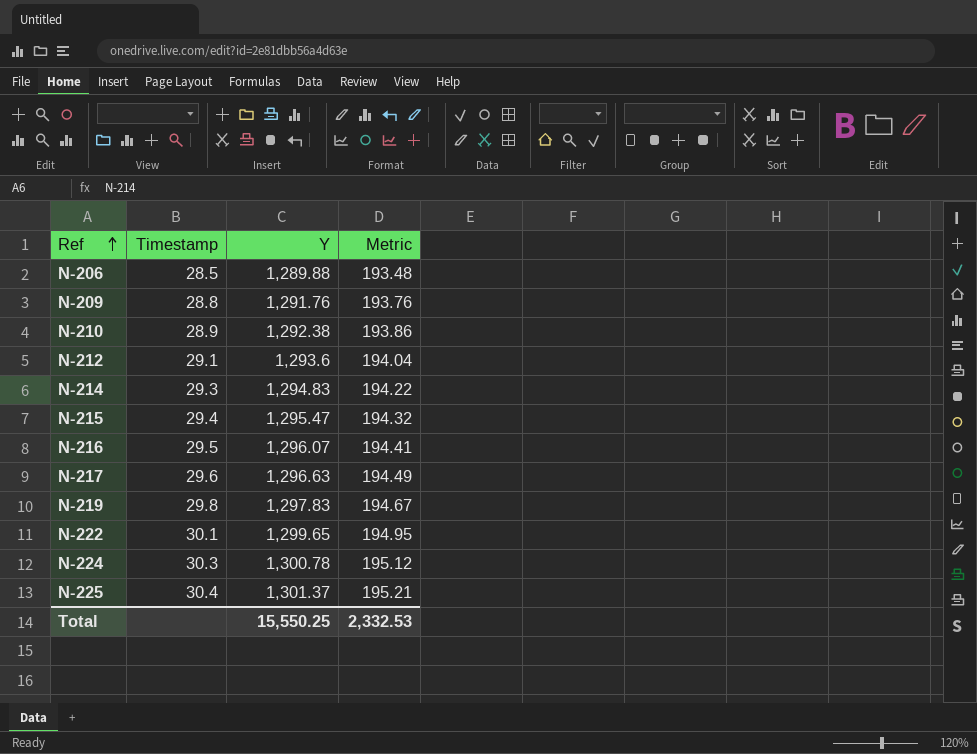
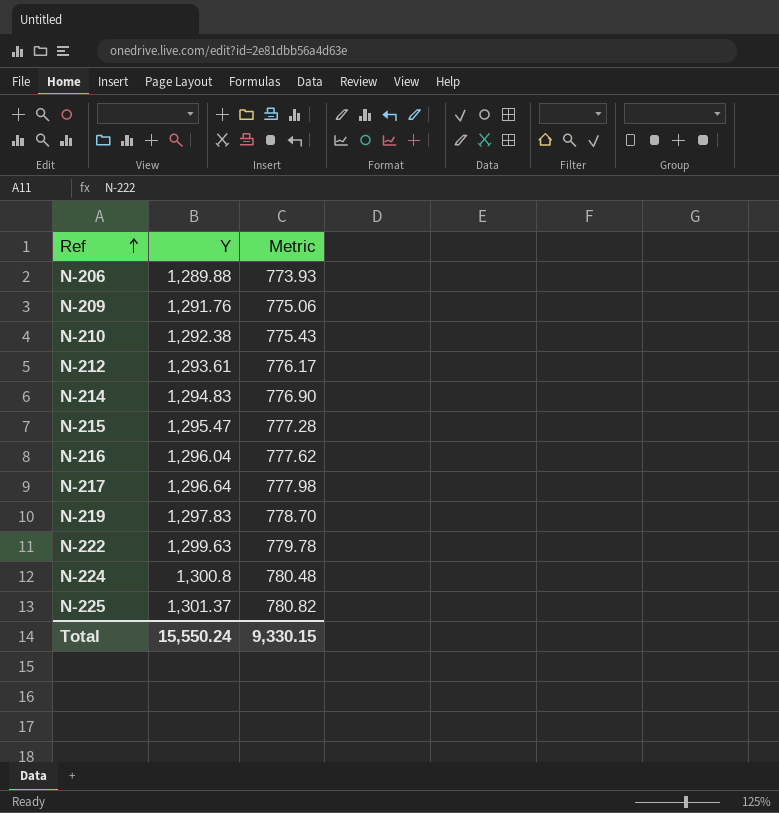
column Timestamp | position: 2 -> none
column Metric | formula: [Y] * 0.15 -> [Y] * 0.6
N-212 | Y: 1,293.6 -> 1,293.61
N-216 | Y: 1,296.07 -> 1,296.04
N-217 | Y: 1,296.63 -> 1,296.64
N-222 | Y: 1,299.65 -> 1,299.63
N-224 | Y: 1,300.78 -> 1,300.8
Total | Y: 15,550.25 -> 15,550.24
Total | Metric: 2,332.53 -> 9,330.15

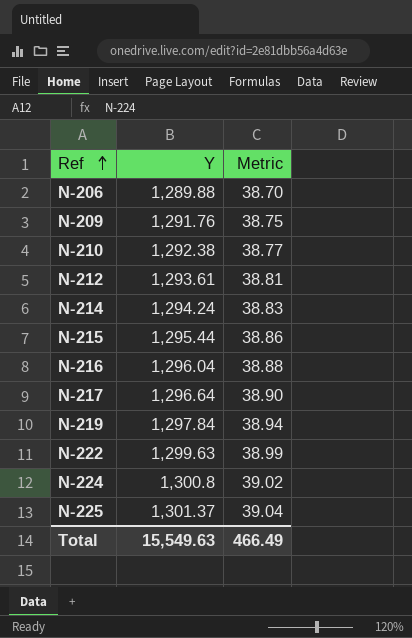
column Metric | formula: [Y] * 0.6 -> [Y] * 0.03
N-214 | Y: 1,294.83 -> 1,294.24
N-215 | Y: 1,295.47 -> 1,295.44
N-219 | Y: 1,297.83 -> 1,297.84
Total | Y: 15,550.24 -> 15,549.63
Total | Metric: 9,330.15 -> 466.49

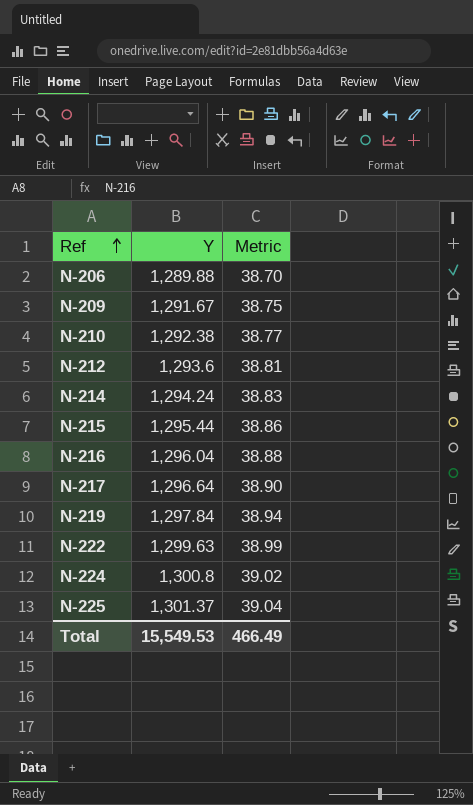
N-209 | Y: 1,291.76 -> 1,291.67
N-212 | Y: 1,293.61 -> 1,293.6
Total | Y: 15,549.63 -> 15,549.53

